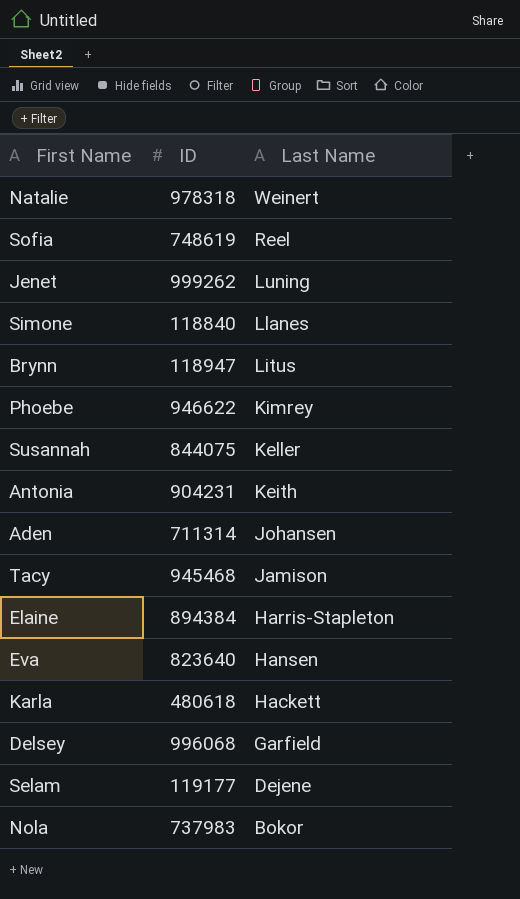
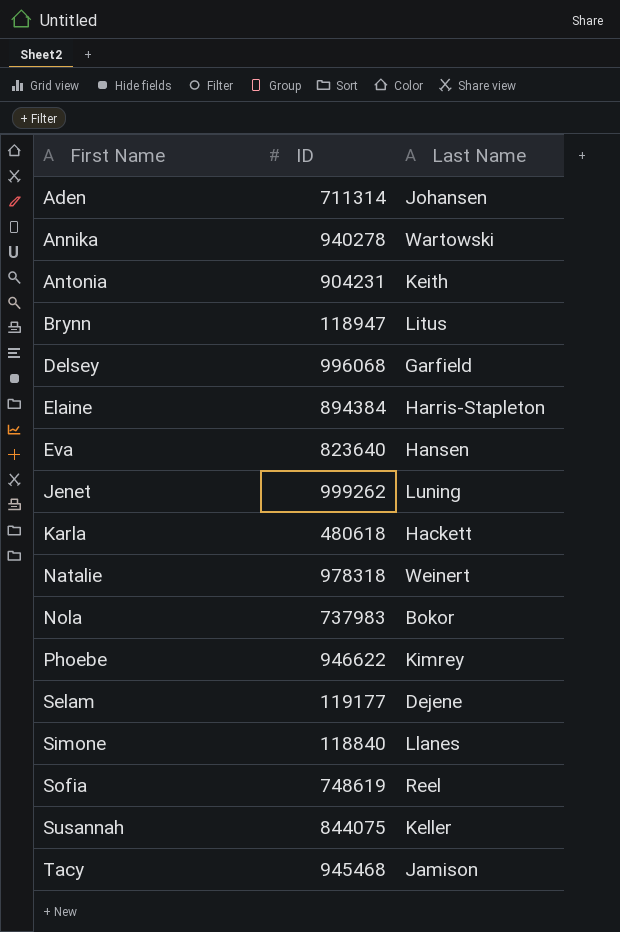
row order: Last Name descending -> First Name ascending
row Annika: none -> 940278 | Wartowski

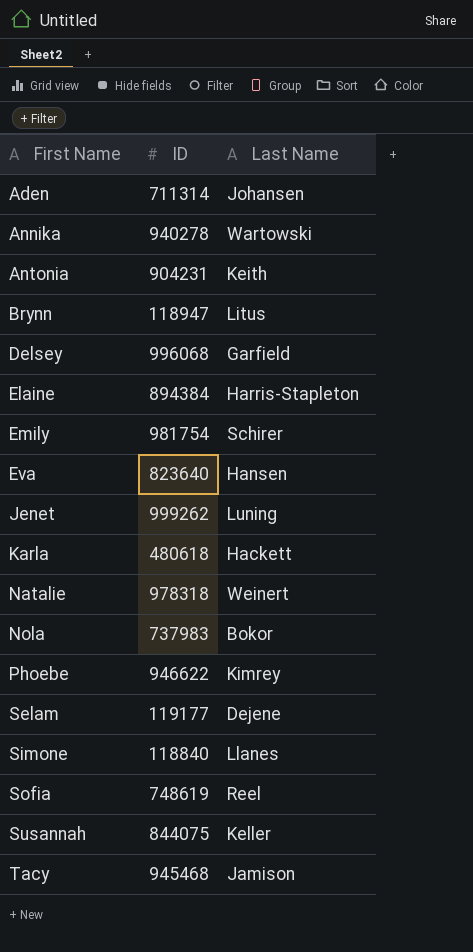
row Emily: none -> 981754 | Schirer

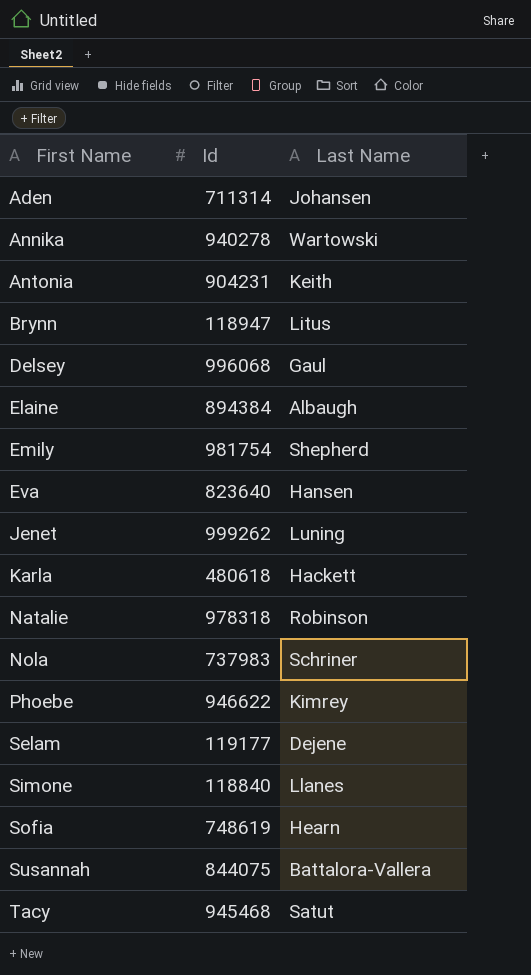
column name: ID -> Id
Delsey | Last Name: Garfield -> Gaul
Elaine | Last Name: Harris-Stapleton -> Albaugh
Emily | Last Name: Schirer -> Shepherd
Natalie | Last Name: Weinert -> Robinson
Nola | Last Name: Bokor -> Schriner
Sofia | Last Name: Reel -> Hearn
Susannah | Last Name: Keller -> Battalora-Vallera
Tacy | Last Name: Jamison -> Satut

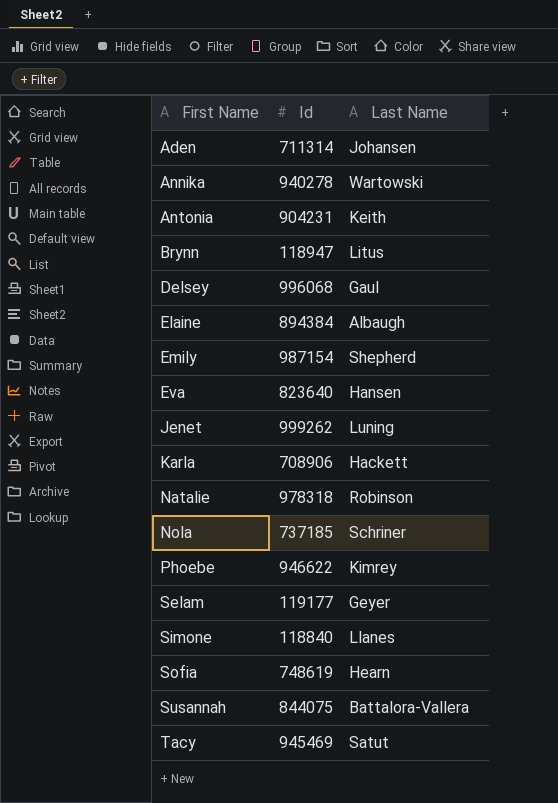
Emily | Id: 981754 -> 987154
Karla | Id: 480618 -> 708906
Nola | Id: 737983 -> 737185
Selam | Last Name: Dejene -> Geyer
Tacy | Id: 945468 -> 945469

